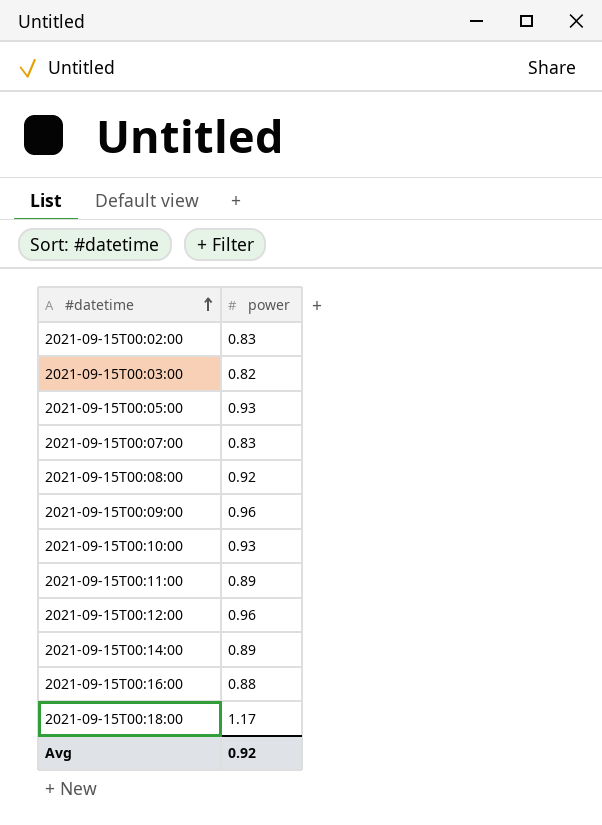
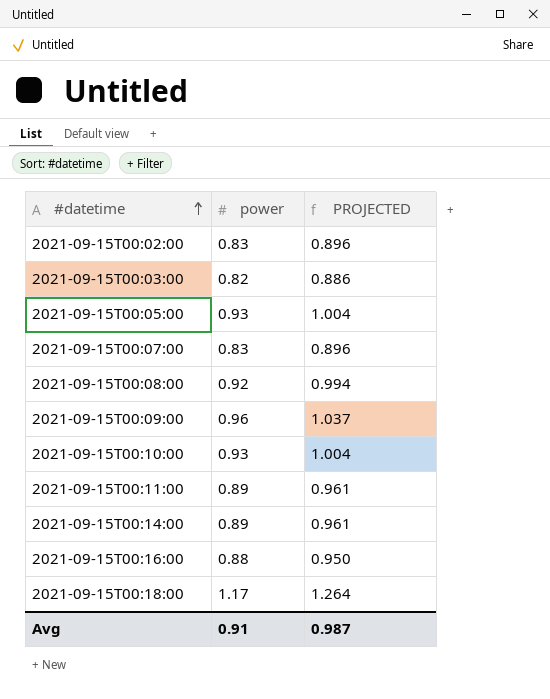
column PROJECTED | formula: none -> [power] * 1.08
row 2021-09-15T00:12:00: 0.96 -> none
Avg | power: 0.92 -> 0.91

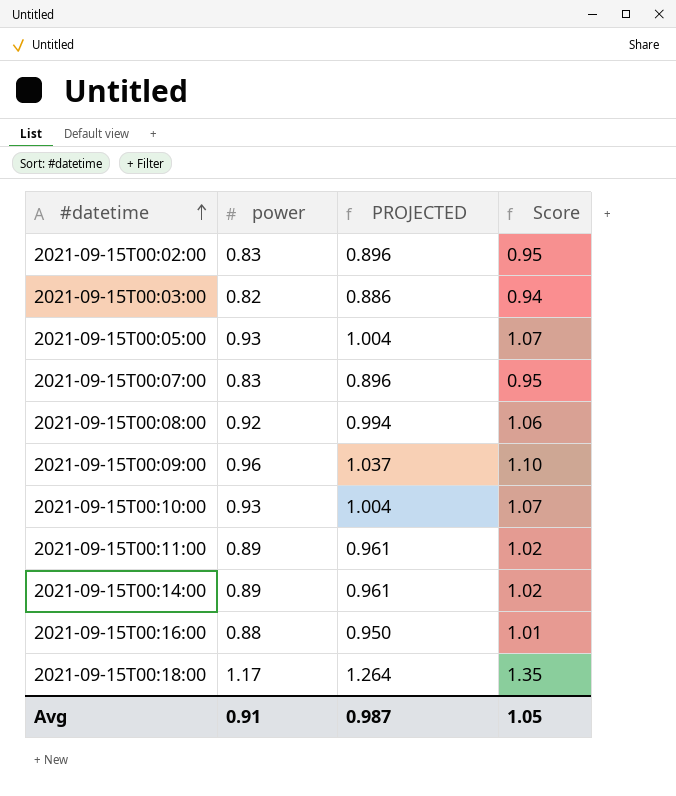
column Score | formula: none -> [power] * 1.15

